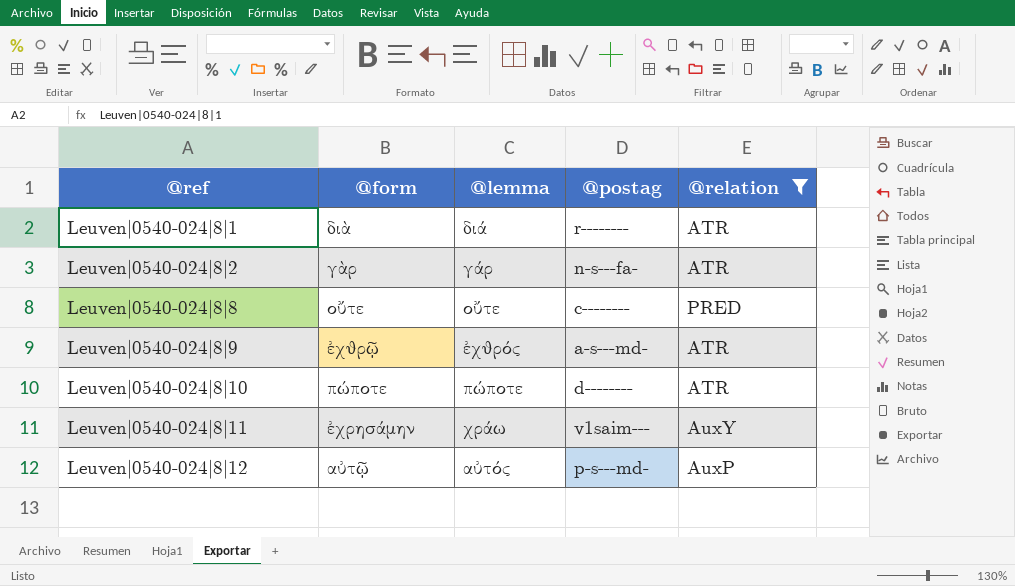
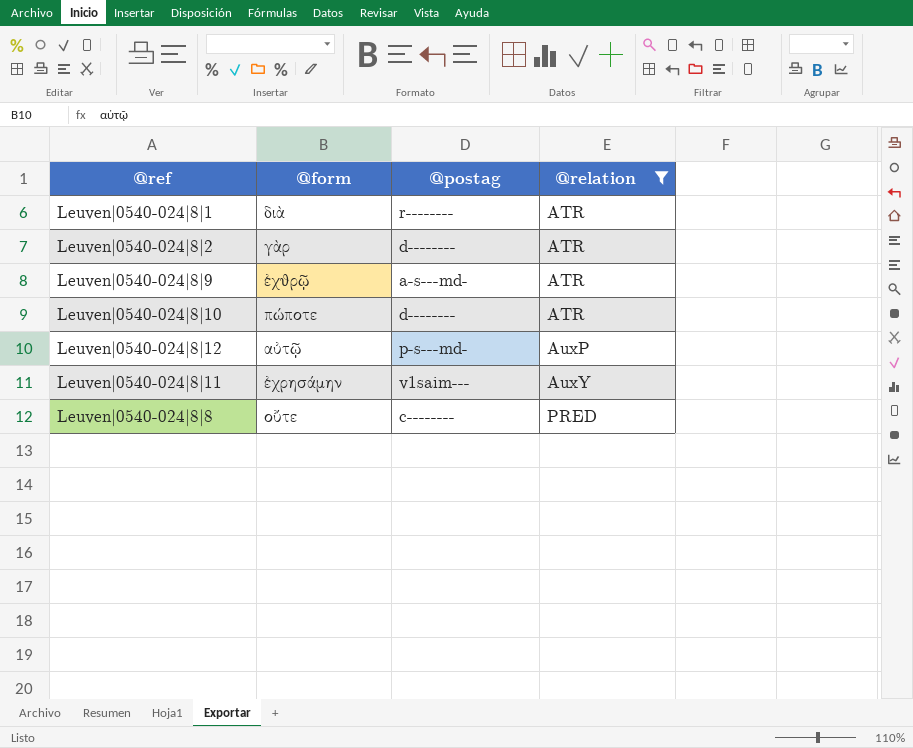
row order: @ref ascending -> @relation ascending
column @lemma | position: 3 -> none
Leuven|0540-024|8|2 | @postag: n-s---fa- -> d--------

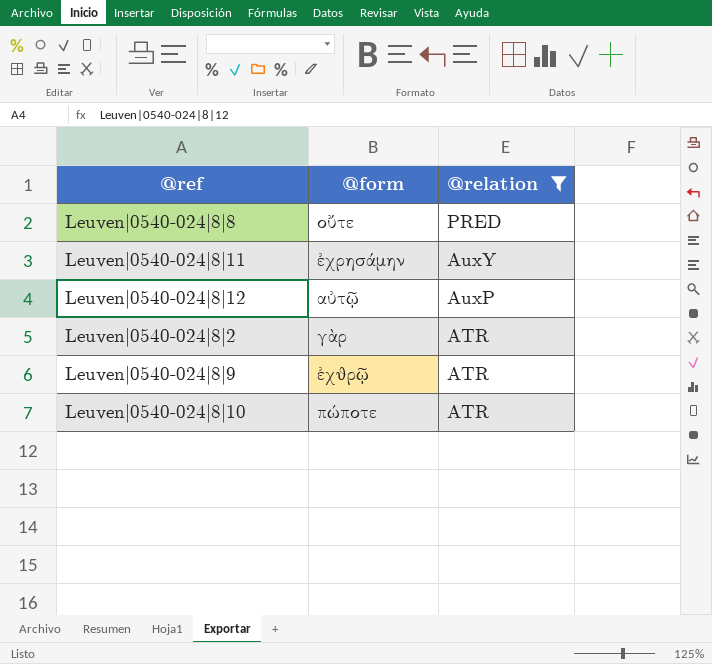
row order: @relation ascending -> @relation descending
column @postag | position: 3 -> none
row Leuven|0540-024|8|1: διὰ | r-------- | ATR -> none

